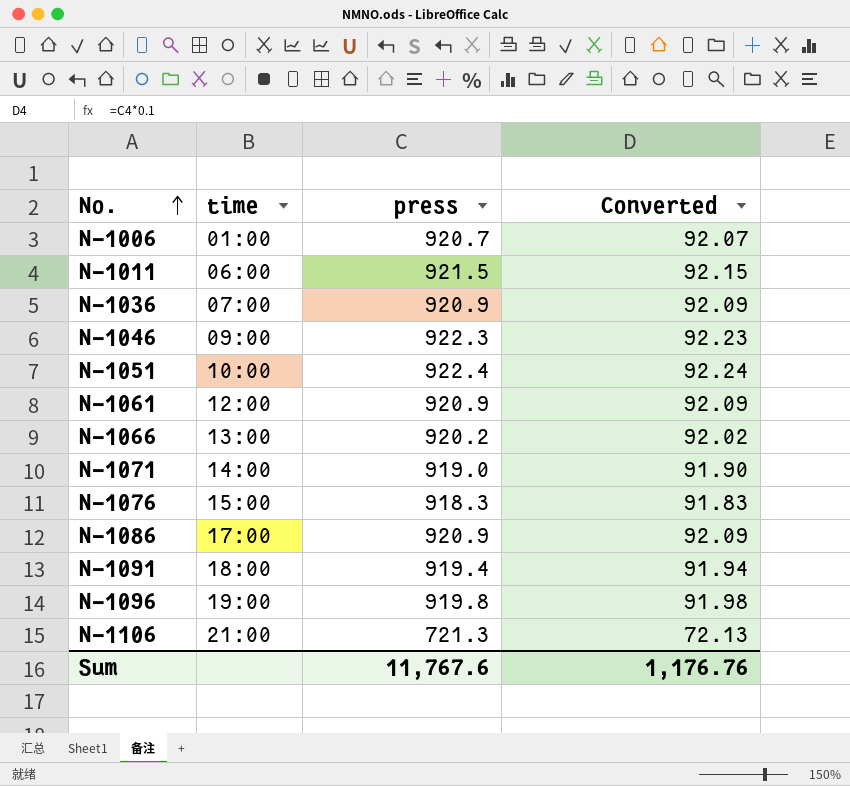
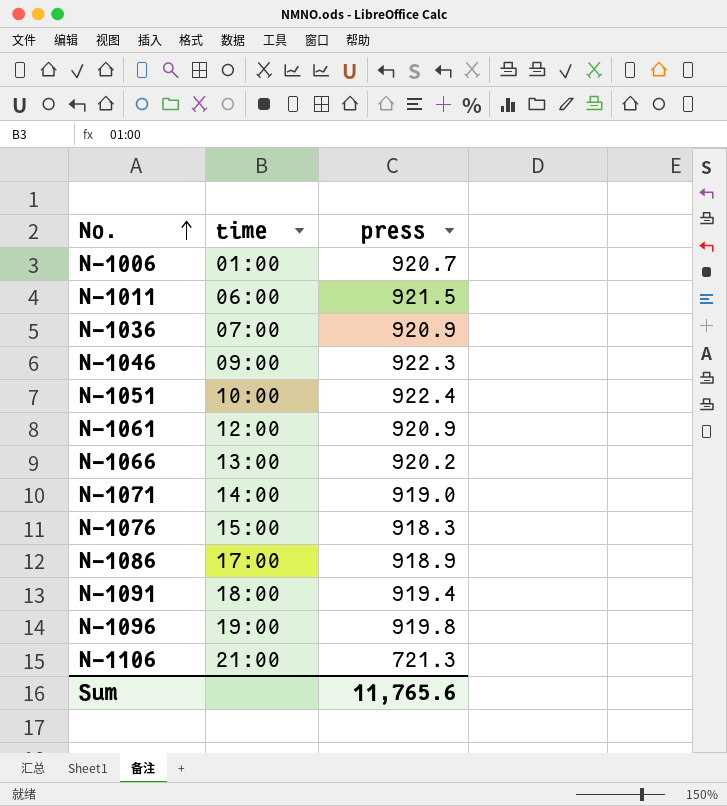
column Converted | formula: [press] * 0.1 -> none
N-1086 | press: 920.9 -> 918.9
Sum | press: 11,767.6 -> 11,765.6

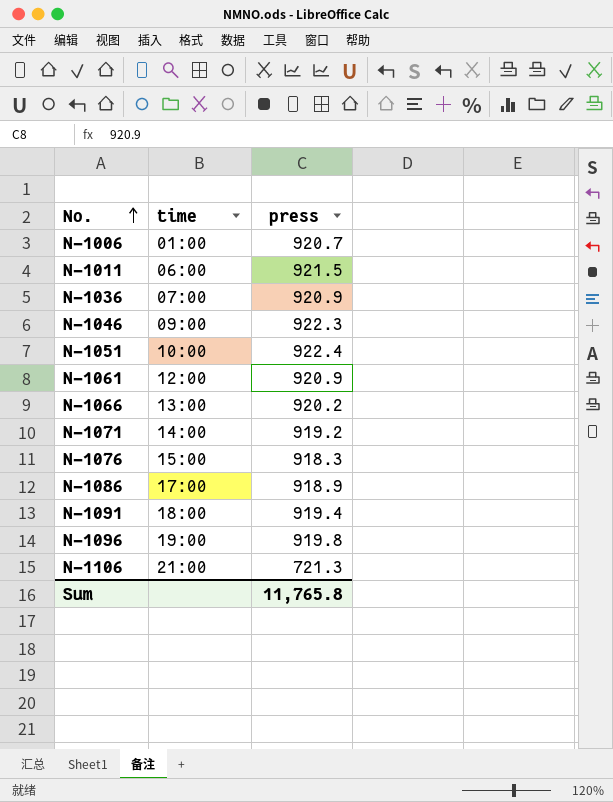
N-1071 | press: 919.0 -> 919.2
Sum | press: 11,765.6 -> 11,765.8

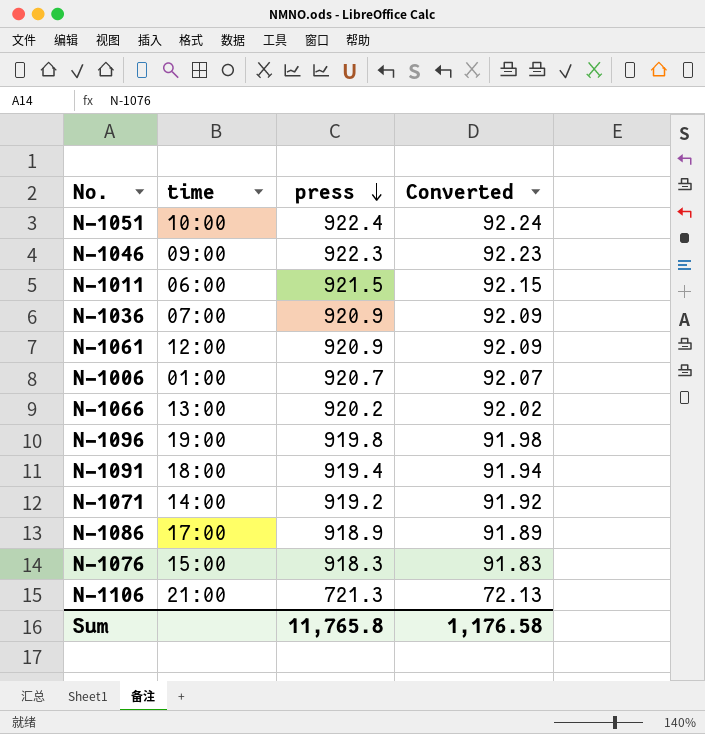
row order: No. ascending -> press descending
column Converted | formula: none -> [press] * 0.1

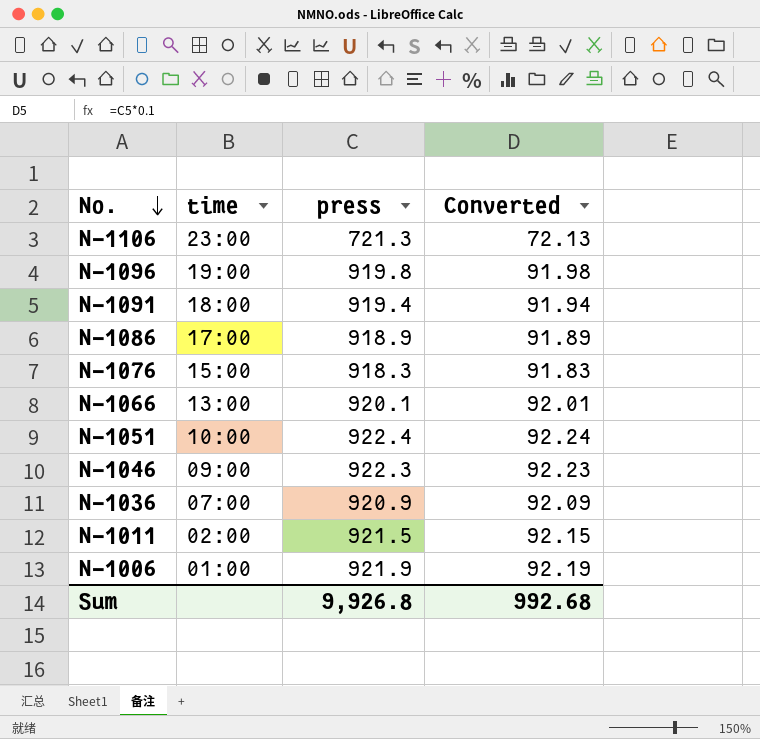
row order: press descending -> No. descending
row N-1061: 12:00 | 920.9 | 92.09 -> none
row N-1071: 14:00 | 919.2 | 91.92 -> none
N-1106 | time: 21:00 -> 23:00
N-1066 | press: 920.2 -> 920.1
N-1066 | Converted: 92.02 -> 92.01
N-1011 | time: 06:00 -> 02:00
N-1006 | press: 920.7 -> 921.9
N-1006 | Converted: 92.07 -> 92.19
Sum | press: 11,765.8 -> 9,926.8
Sum | Converted: 1,176.58 -> 992.68

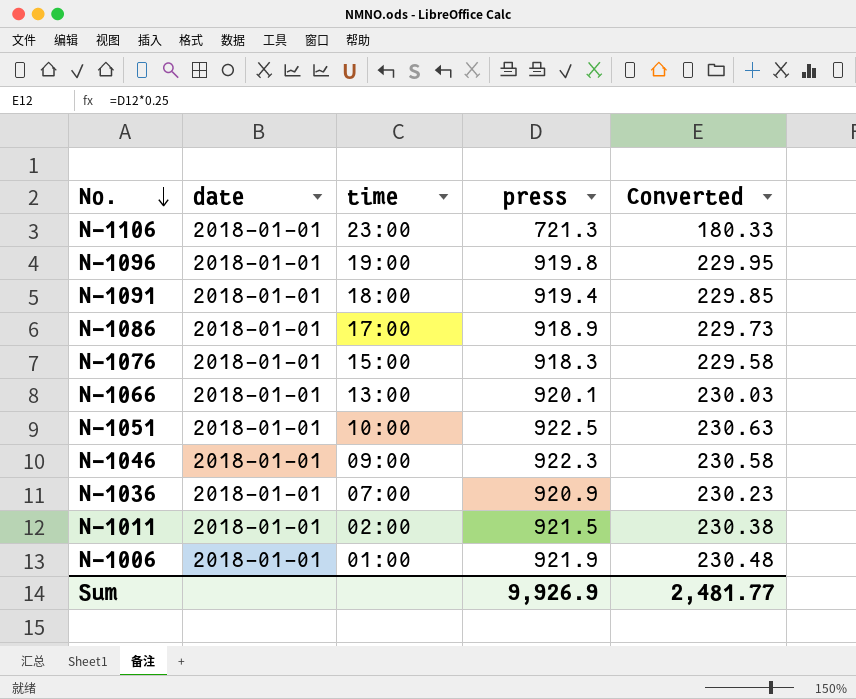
column date | position: none -> 2
column Converted | formula: [press] * 0.1 -> [press] * 0.25
N-1051 | press: 922.4 -> 922.5
Sum | press: 9,926.8 -> 9,926.9
Sum | Converted: 992.68 -> 2,481.77

